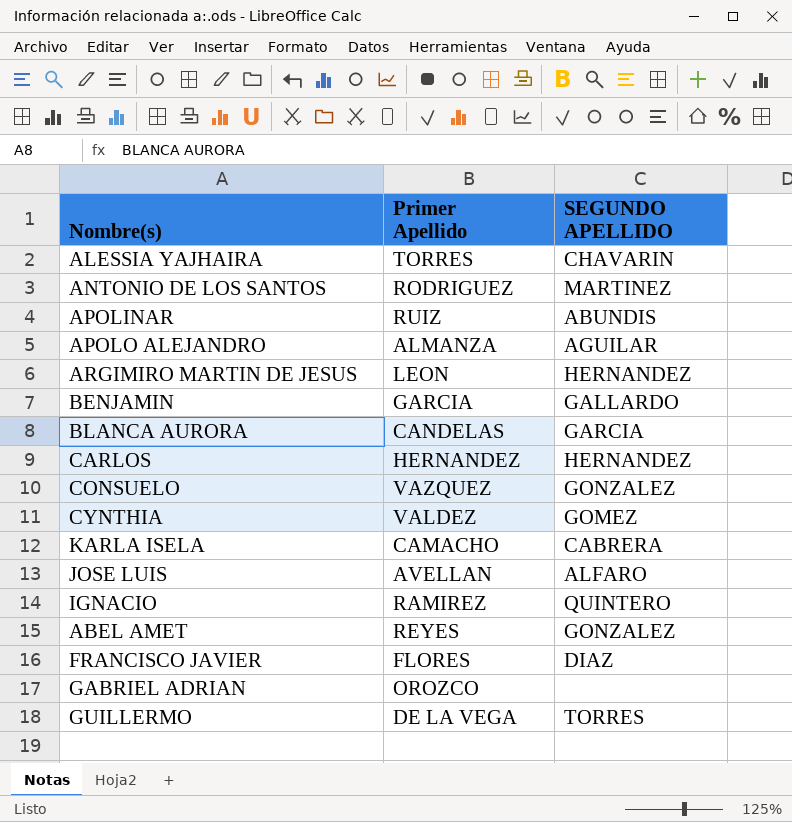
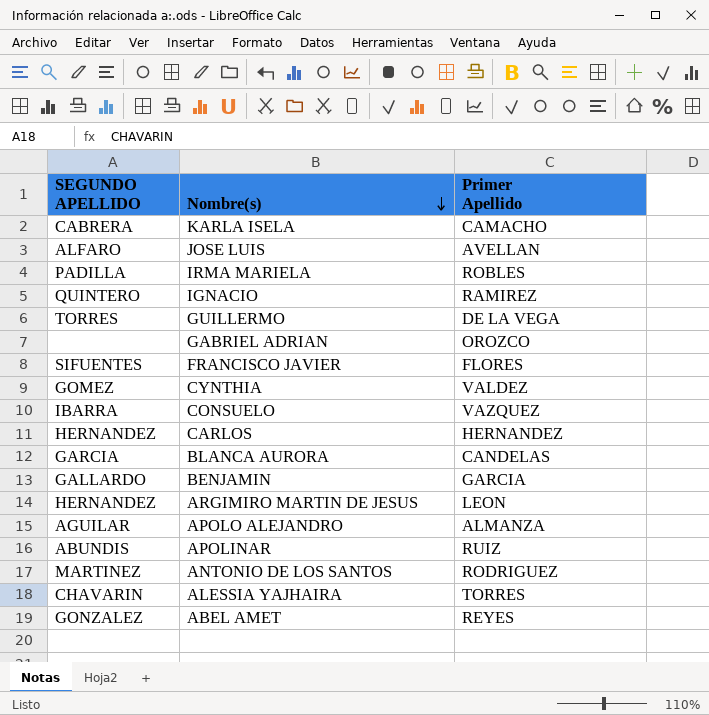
row order: none -> Nombre(s) descending
column SEGUNDO APELLIDO | position: 3 -> 1
row IRMA MARIELA: none -> PADILLA | ROBLES
FRANCISCO JAVIER | SEGUNDO APELLIDO: DIAZ -> SIFUENTES
CONSUELO | SEGUNDO APELLIDO: GONZALEZ -> IBARRA

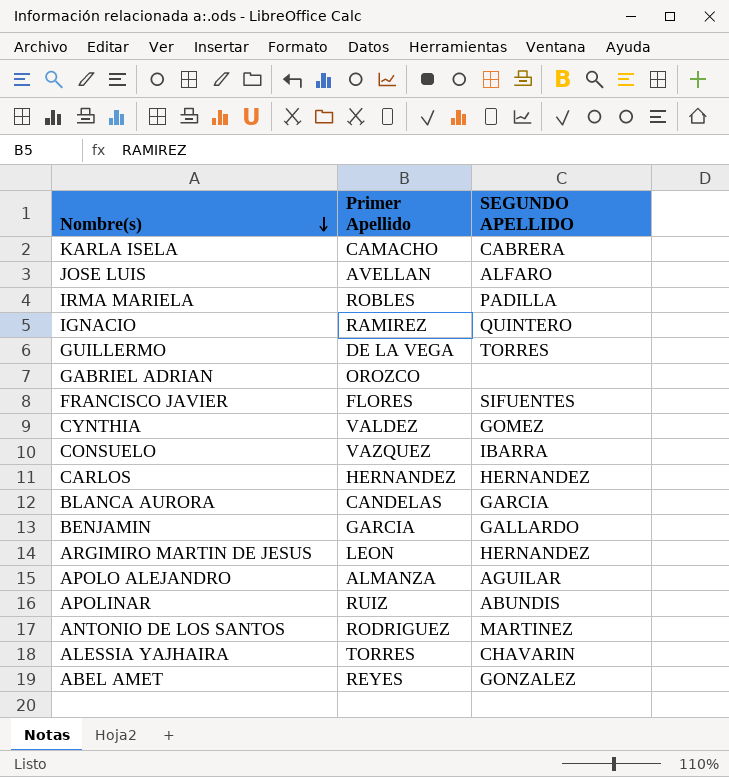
column SEGUNDO APELLIDO | position: 1 -> 3

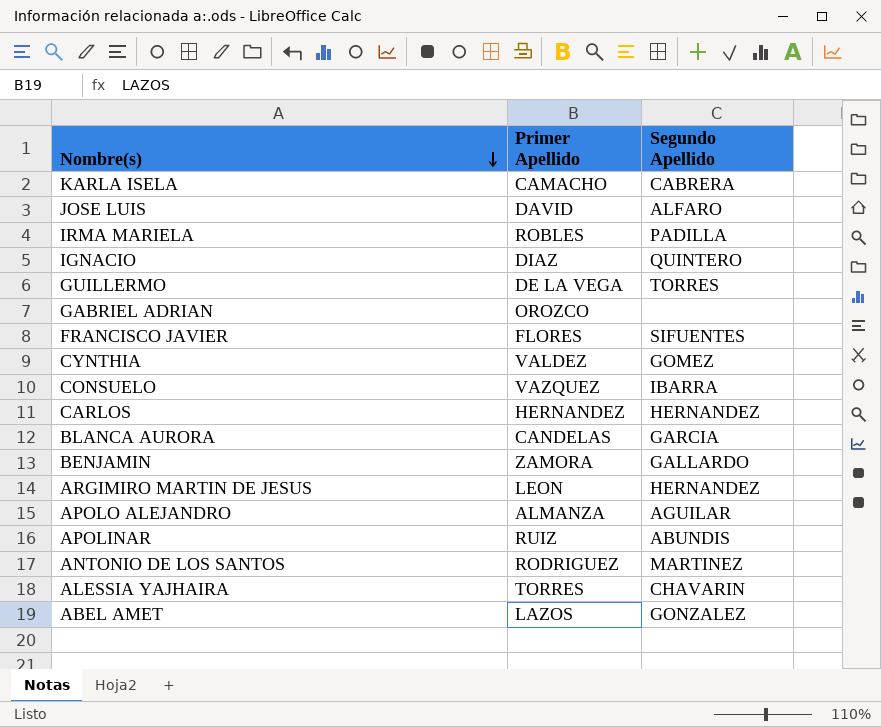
column name: SEGUNDO APELLIDO -> Segundo Apellido
JOSE LUIS | Primer Apellido: AVELLAN -> DAVID
IGNACIO | Primer Apellido: RAMIREZ -> DIAZ
BENJAMIN | Primer Apellido: GARCIA -> ZAMORA
ABEL AMET | Primer Apellido: REYES -> LAZOS

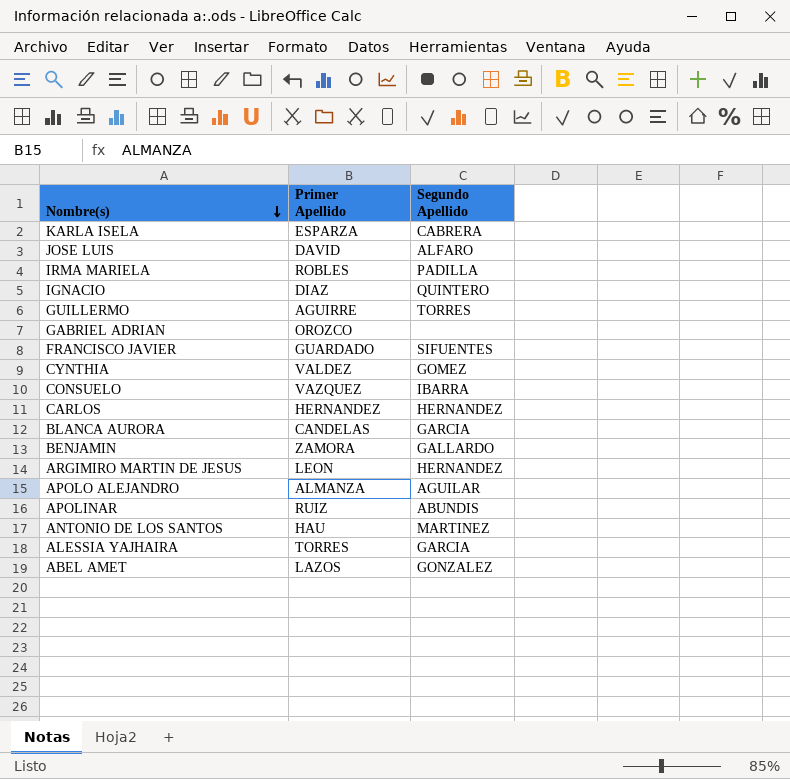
KARLA ISELA | Primer Apellido: CAMACHO -> ESPARZA
GUILLERMO | Primer Apellido: DE LA VEGA -> AGUIRRE
FRANCISCO JAVIER | Primer Apellido: FLORES -> GUARDADO
ANTONIO DE LOS SANTOS | Primer Apellido: RODRIGUEZ -> HAU
ALESSIA YAJHAIRA | Segundo Apellido: CHAVARIN -> GARCIA

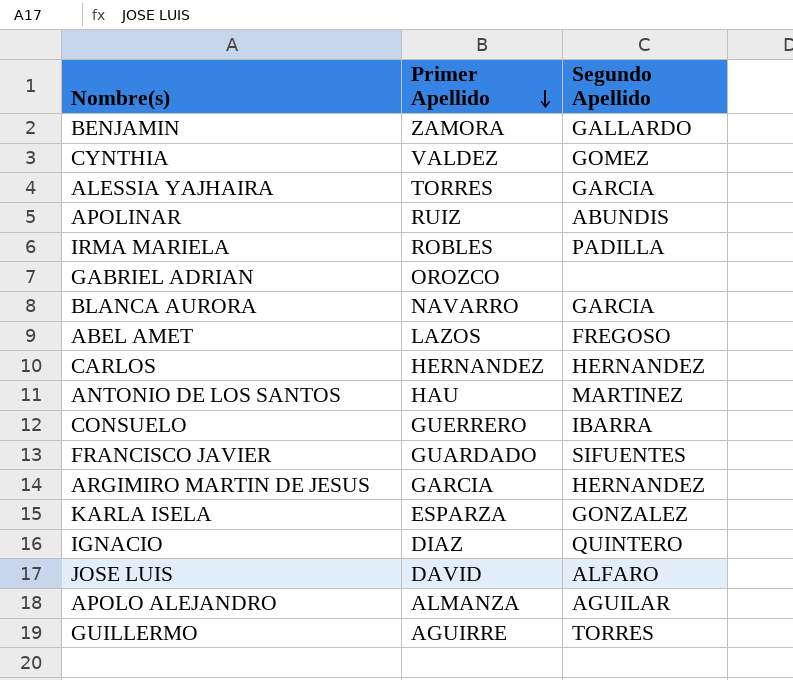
row order: Nombre(s) descending -> Primer Apellido descending
BLANCA AURORA | Primer Apellido: CANDELAS -> NAVARRO
ABEL AMET | Segundo Apellido: GONZALEZ -> FREGOSO
CONSUELO | Primer Apellido: VAZQUEZ -> GUERRERO
ARGIMIRO MARTIN DE JESUS | Primer Apellido: LEON -> GARCIA
KARLA ISELA | Segundo Apellido: CABRERA -> GONZALEZ

